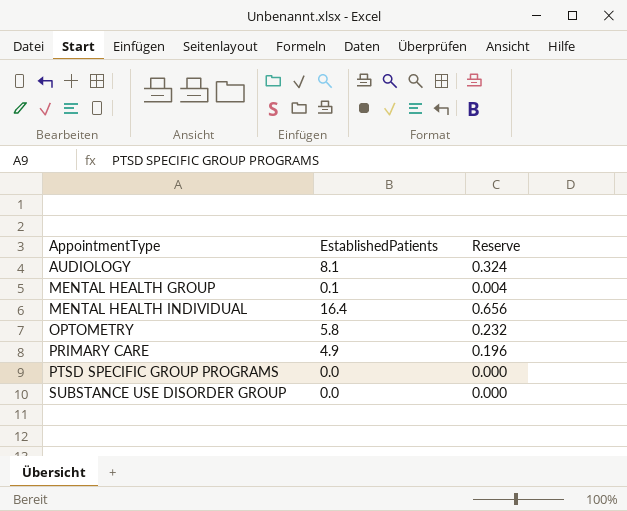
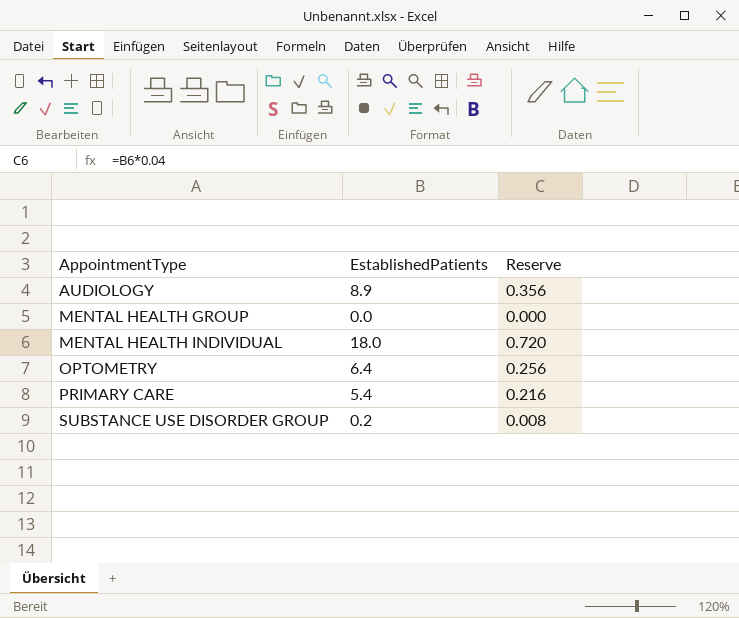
row PTSD SPECIFIC GROUP PROGRAMS: 0.0 | 0.000 -> none
AUDIOLOGY | EstablishedPatients: 8.1 -> 8.9
AUDIOLOGY | Reserve: 0.324 -> 0.356
MENTAL HEALTH GROUP | EstablishedPatients: 0.1 -> 0.0
MENTAL HEALTH GROUP | Reserve: 0.004 -> 0.000
MENTAL HEALTH INDIVIDUAL | EstablishedPatients: 16.4 -> 18.0
MENTAL HEALTH INDIVIDUAL | Reserve: 0.656 -> 0.720
OPTOMETRY | EstablishedPatients: 5.8 -> 6.4
OPTOMETRY | Reserve: 0.232 -> 0.256
PRIMARY CARE | EstablishedPatients: 4.9 -> 5.4
PRIMARY CARE | Reserve: 0.196 -> 0.216
SUBSTANCE USE DISORDER GROUP | EstablishedPatients: 0.0 -> 0.2
SUBSTANCE USE DISORDER GROUP | Reserve: 0.000 -> 0.008

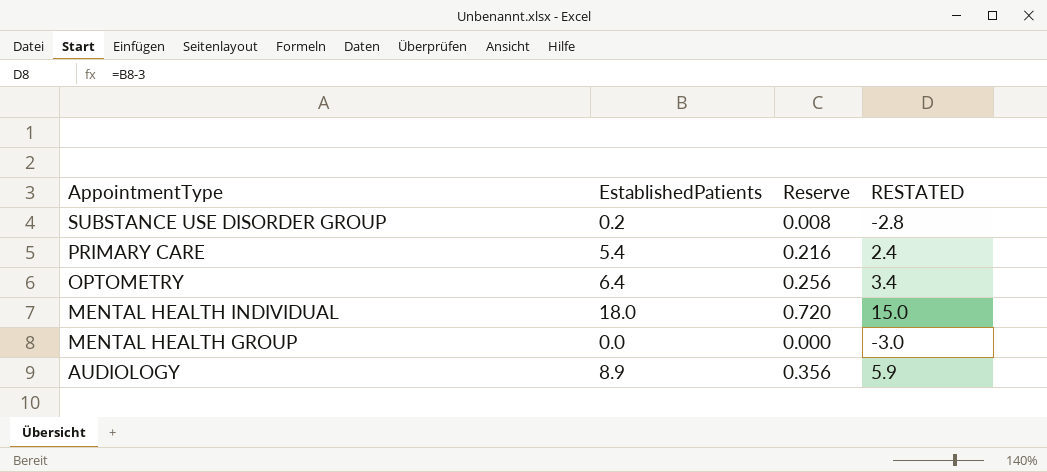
row order: AppointmentType ascending -> AppointmentType descending
column RESTATED | formula: none -> [EstablishedPatients] - 3

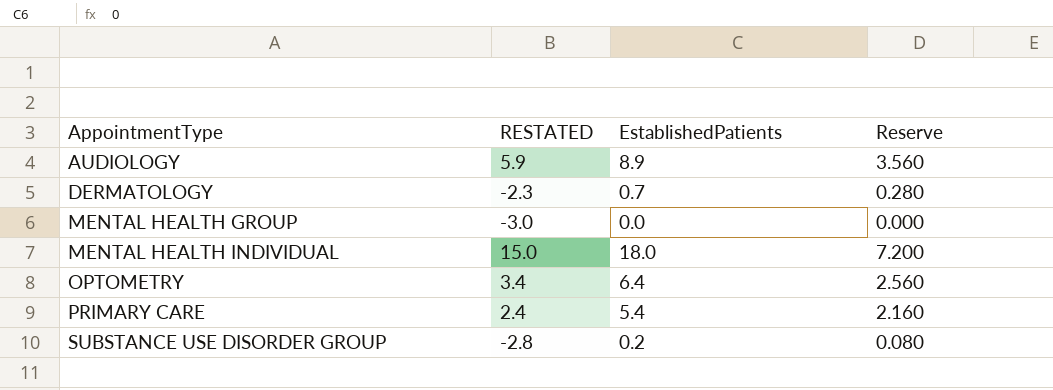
row order: AppointmentType descending -> AppointmentType ascending
column RESTATED | position: 4 -> 2
column Reserve | formula: [EstablishedPatients] * 0.04 -> [EstablishedPatients] * 0.4
row DERMATOLOGY: none -> -2.3 | 0.7 | 0.280

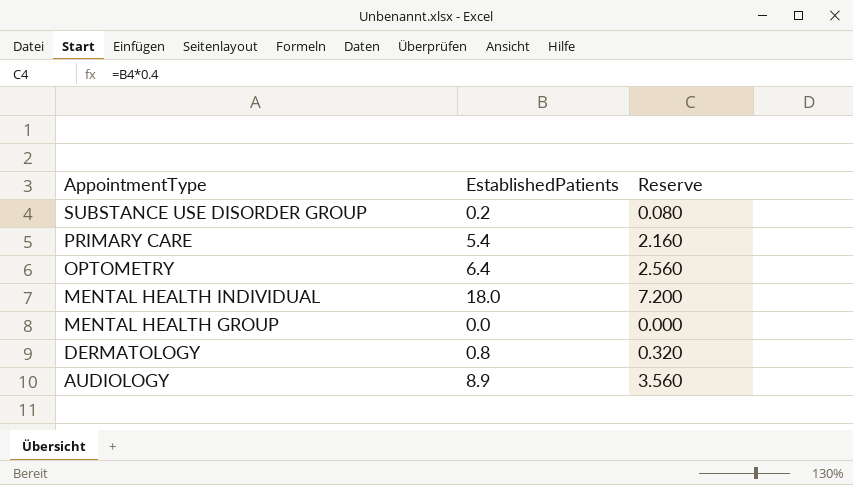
row order: AppointmentType ascending -> AppointmentType descending
column RESTATED | formula: [EstablishedPatients] - 3 -> none
DERMATOLOGY | EstablishedPatients: 0.7 -> 0.8
DERMATOLOGY | Reserve: 0.280 -> 0.320

